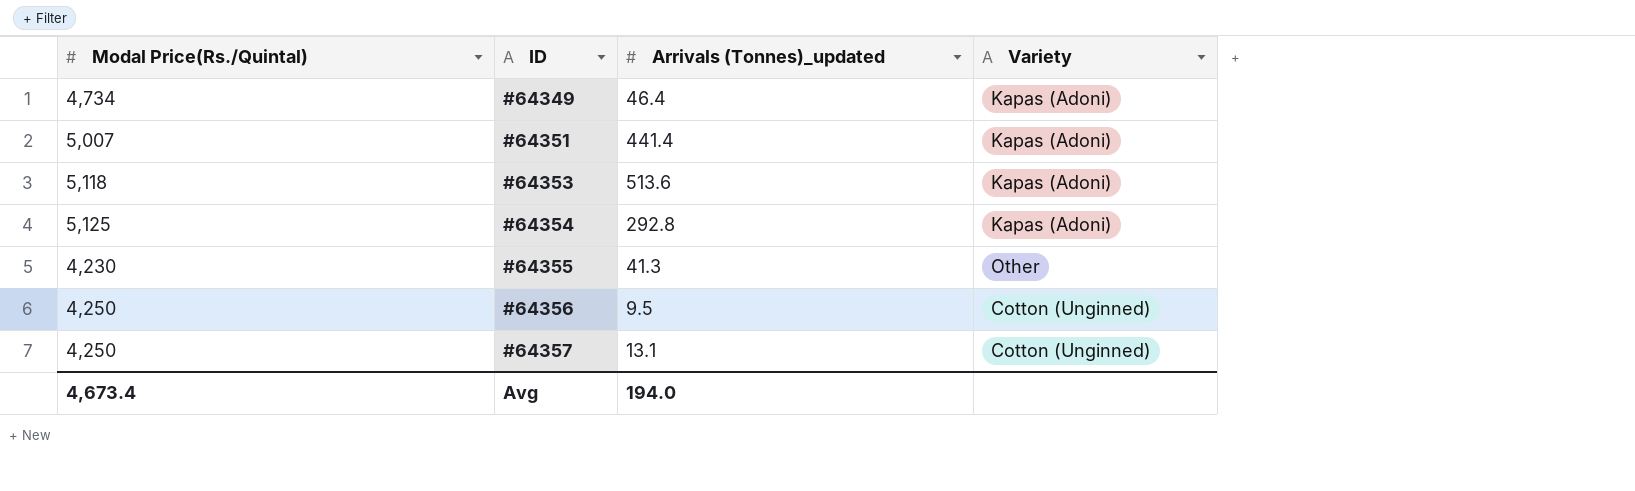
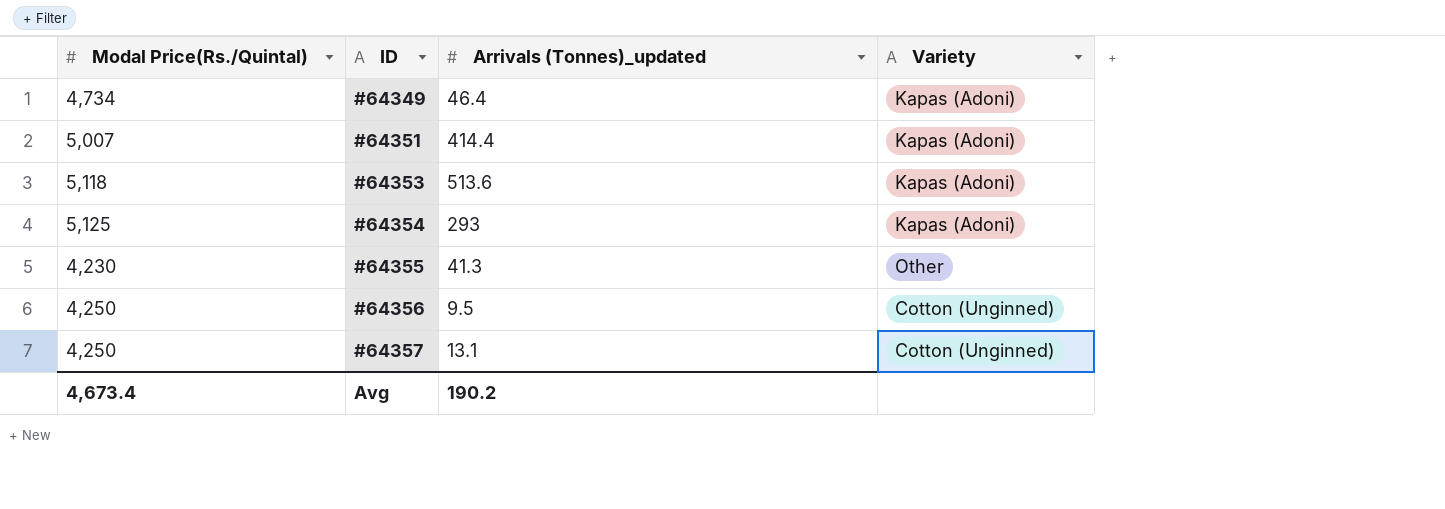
#64351 | Arrivals (Tonnes)_updated: 441.4 -> 414.4
#64354 | Arrivals (Tonnes)_updated: 292.8 -> 293
Avg | Arrivals (Tonnes)_updated: 194.0 -> 190.2

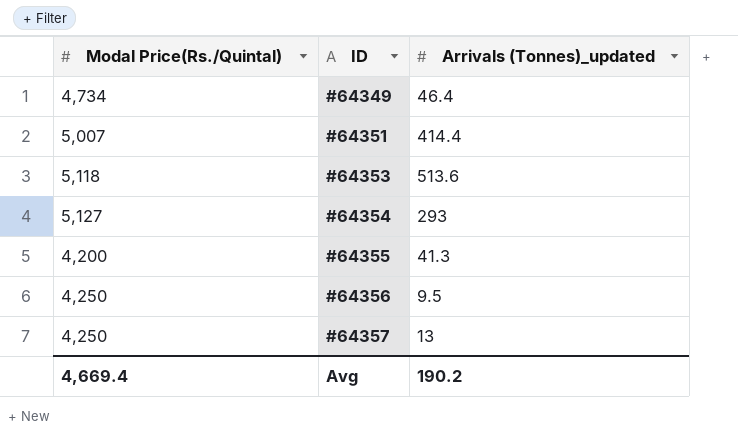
column Variety | position: 4 -> none
#64354 | Modal Price(Rs./Quintal): 5,125 -> 5,127
#64355 | Modal Price(Rs./Quintal): 4,230 -> 4,200
#64357 | Arrivals (Tonnes)_updated: 13.1 -> 13
Avg | Modal Price(Rs./Quintal): 4,673.4 -> 4,669.4

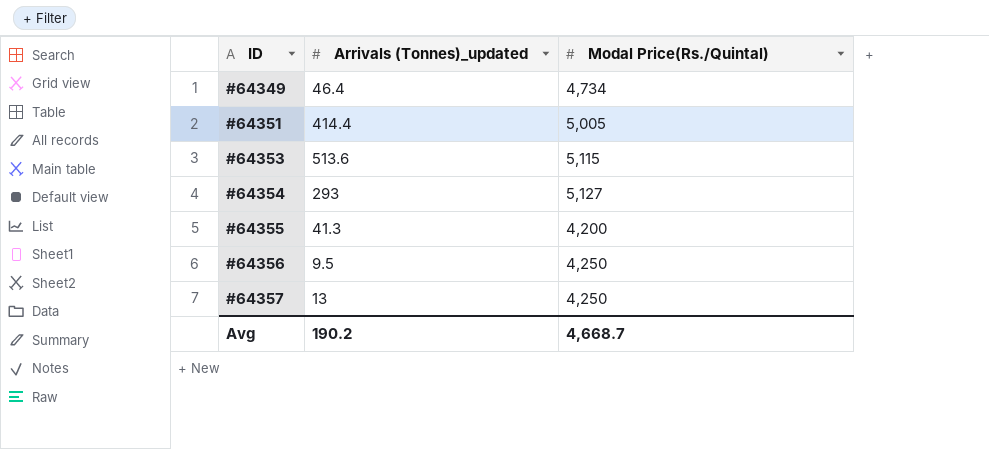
column Modal Price(Rs./Quintal) | position: 1 -> 3
#64351 | Modal Price(Rs./Quintal): 5,007 -> 5,005
#64353 | Modal Price(Rs./Quintal): 5,118 -> 5,115
Avg | Modal Price(Rs./Quintal): 4,669.4 -> 4,668.7

